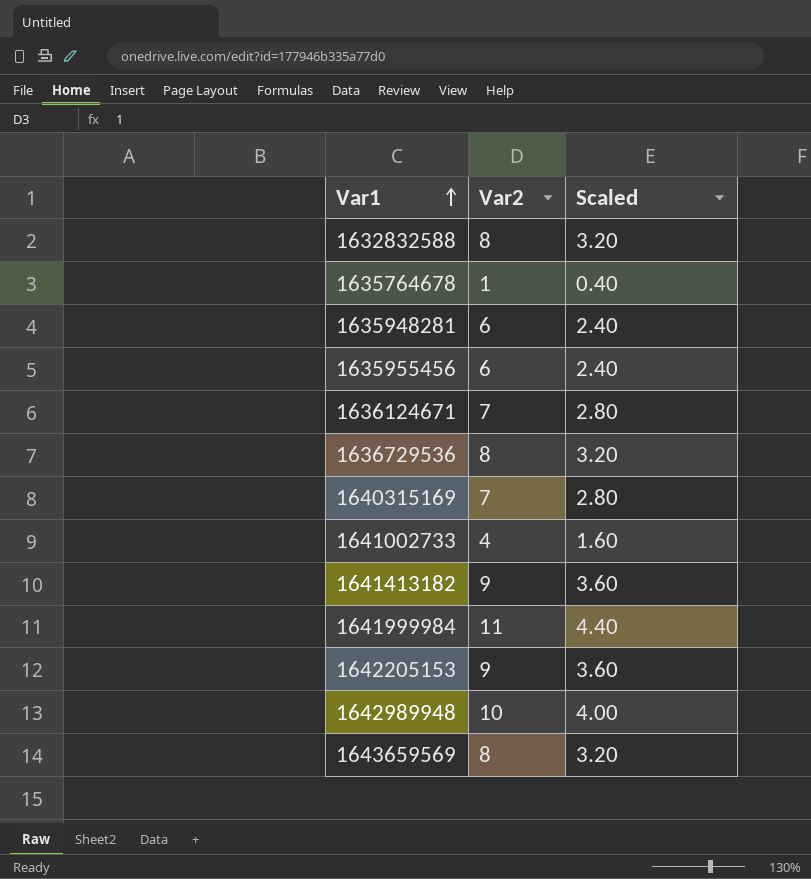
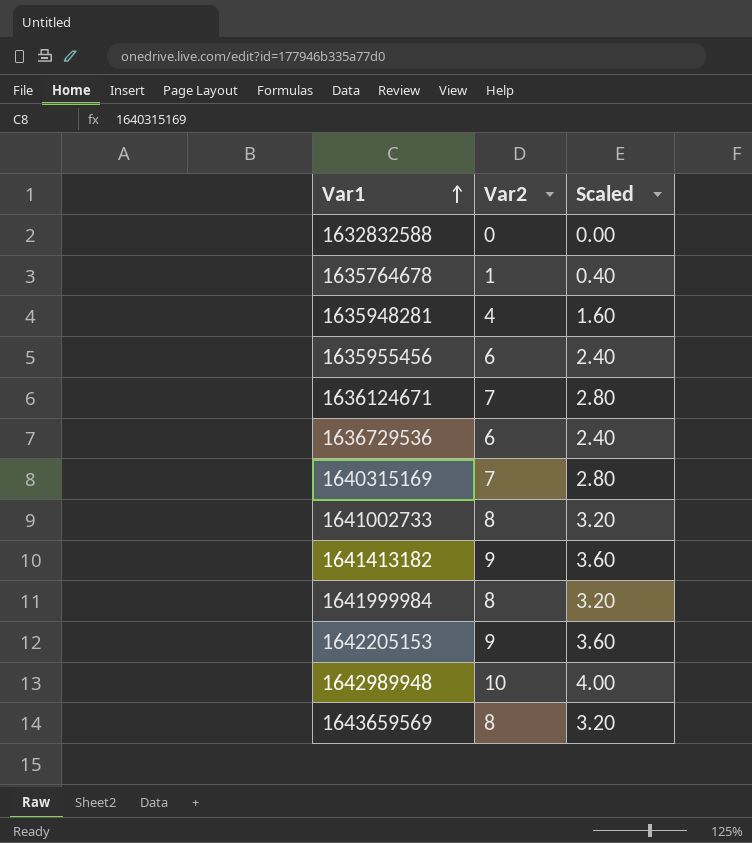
1632832588 | Var2: 8 -> 0
1632832588 | Scaled: 3.20 -> 0.00
1635948281 | Var2: 6 -> 4
1635948281 | Scaled: 2.40 -> 1.60
1636729536 | Var2: 8 -> 6
1636729536 | Scaled: 3.20 -> 2.40
1641002733 | Var2: 4 -> 8
1641002733 | Scaled: 1.60 -> 3.20
1641999984 | Var2: 11 -> 8
1641999984 | Scaled: 4.40 -> 3.20

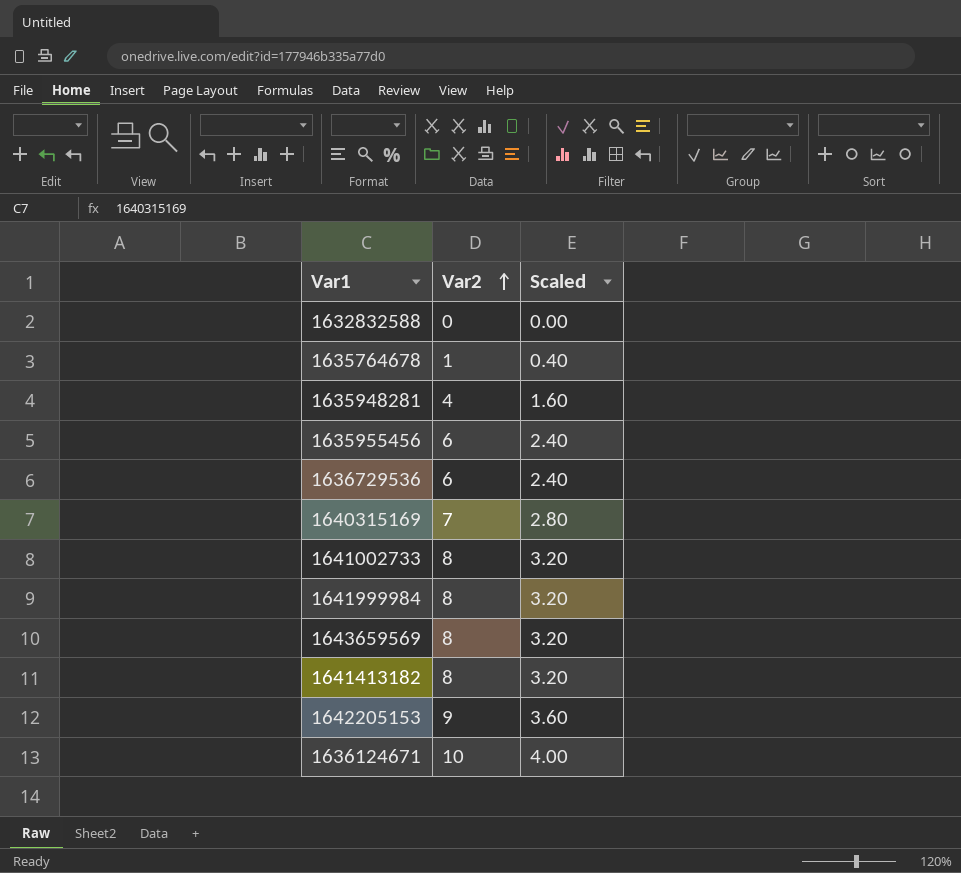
row order: Var1 ascending -> Var2 ascending
row 1642989948: 10 | 4.00 -> none
1641413182 | Var2: 9 -> 8
1641413182 | Scaled: 3.60 -> 3.20
1636124671 | Var2: 7 -> 10
1636124671 | Scaled: 2.80 -> 4.00

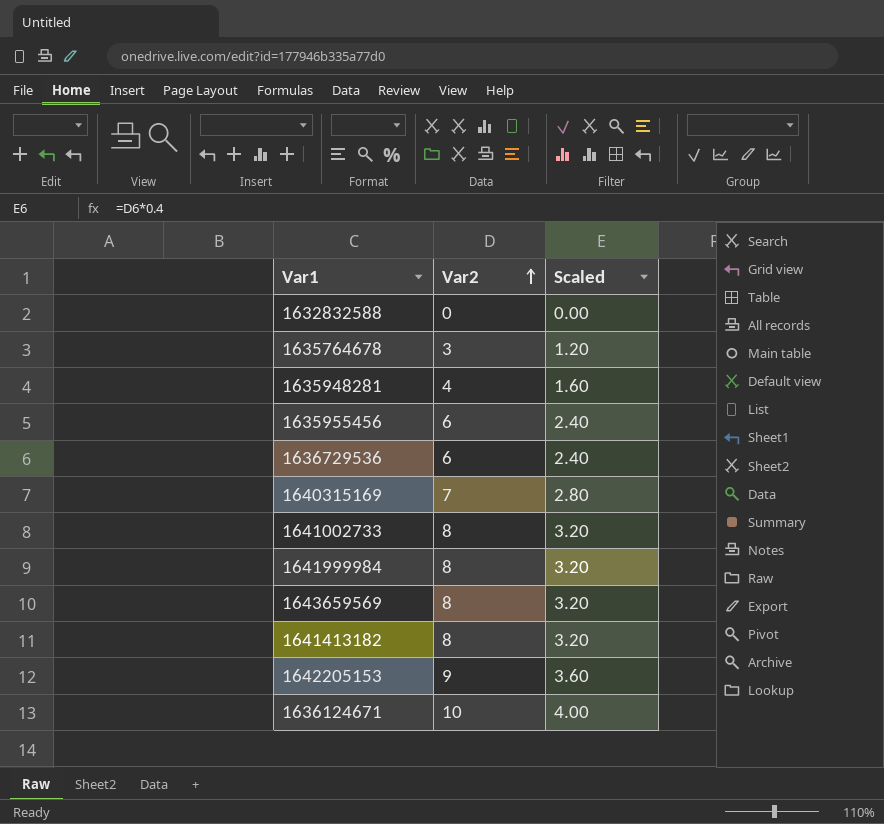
1635764678 | Var2: 1 -> 3
1635764678 | Scaled: 0.40 -> 1.20

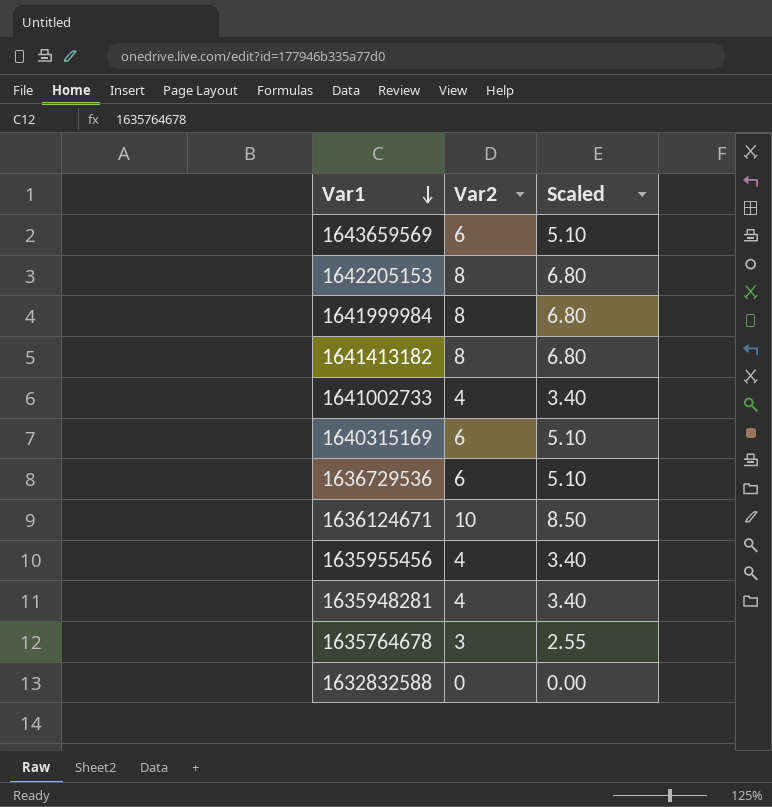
row order: Var2 ascending -> Var1 descending
column Scaled | formula: [Var2] * 0.4 -> [Var2] * 0.85
1643659569 | Var2: 8 -> 6
1642205153 | Var2: 9 -> 8
1641002733 | Var2: 8 -> 4
1640315169 | Var2: 7 -> 6
1635955456 | Var2: 6 -> 4

